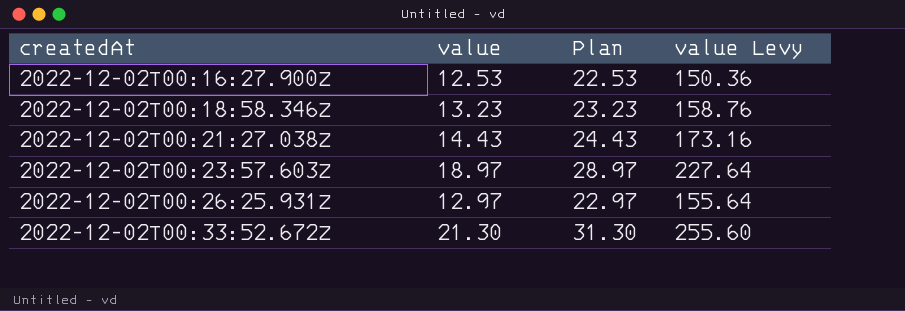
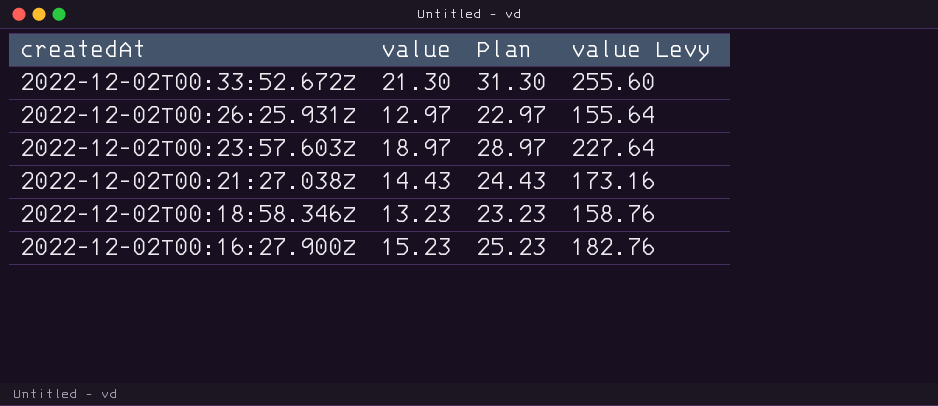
row order: createdAt ascending -> createdAt descending
2022-12-02T00:16:27.900Z | value: 12.53 -> 15.23
2022-12-02T00:16:27.900Z | Plan: 22.53 -> 25.23
2022-12-02T00:16:27.900Z | value Levy: 150.36 -> 182.76

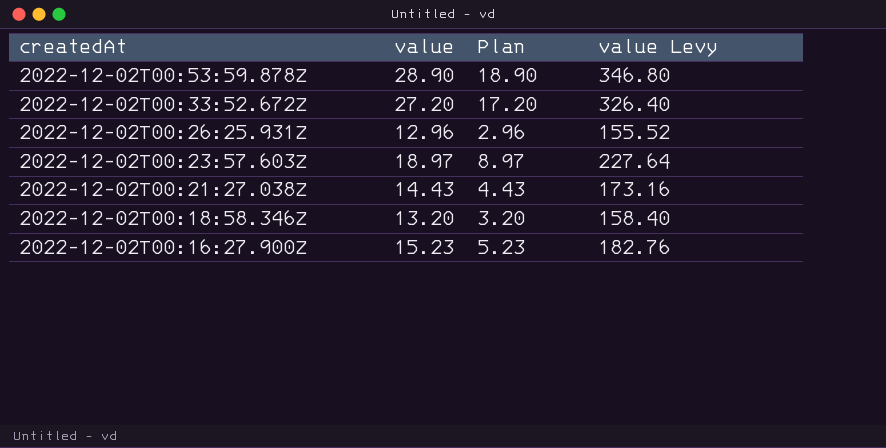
column Plan | formula: [value] + 10 -> [value] - 10
row 2022-12-02T00:53:59.878Z: none -> 28.90 | 18.90 | 346.80
2022-12-02T00:33:52.672Z | value: 21.30 -> 27.20
2022-12-02T00:33:52.672Z | value Levy: 255.60 -> 326.40
2022-12-02T00:26:25.931Z | value: 12.97 -> 12.96
2022-12-02T00:26:25.931Z | value Levy: 155.64 -> 155.52
2022-12-02T00:18:58.346Z | value: 13.23 -> 13.20
2022-12-02T00:18:58.346Z | value Levy: 158.76 -> 158.40

